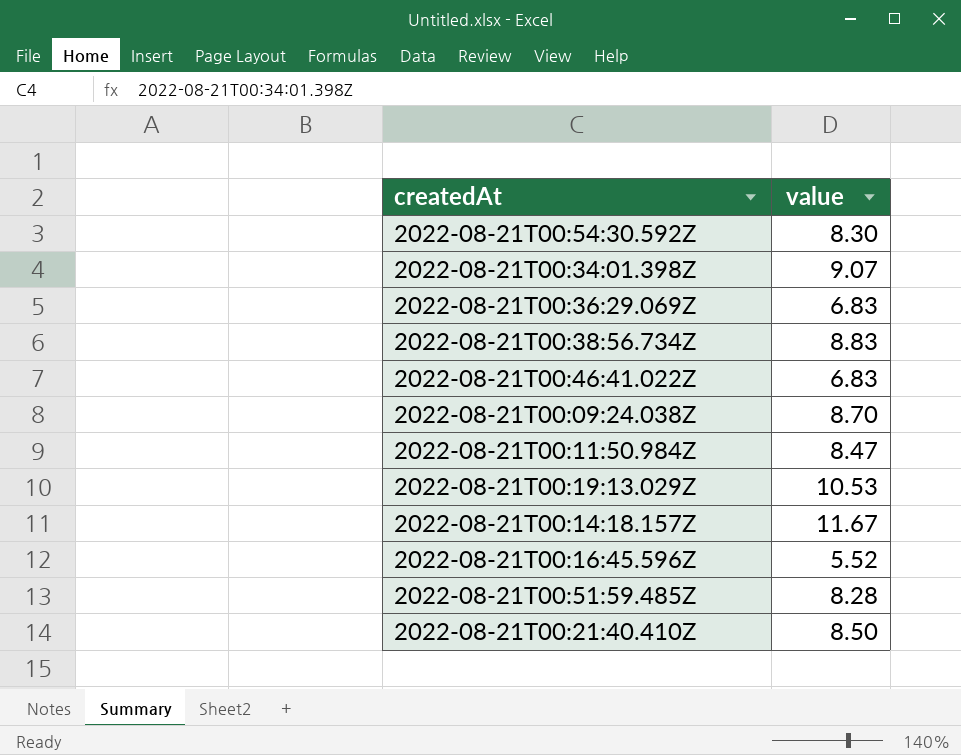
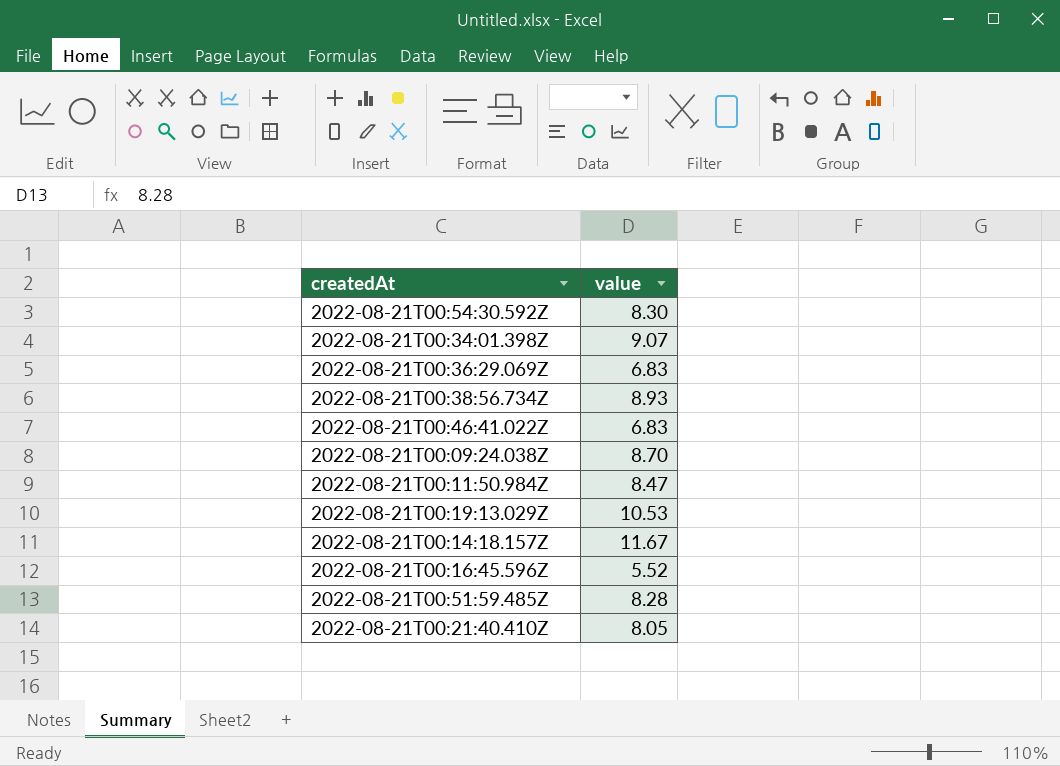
2022-08-21T00:38:56.734Z | value: 8.83 -> 8.93
2022-08-21T00:21:40.410Z | value: 8.50 -> 8.05

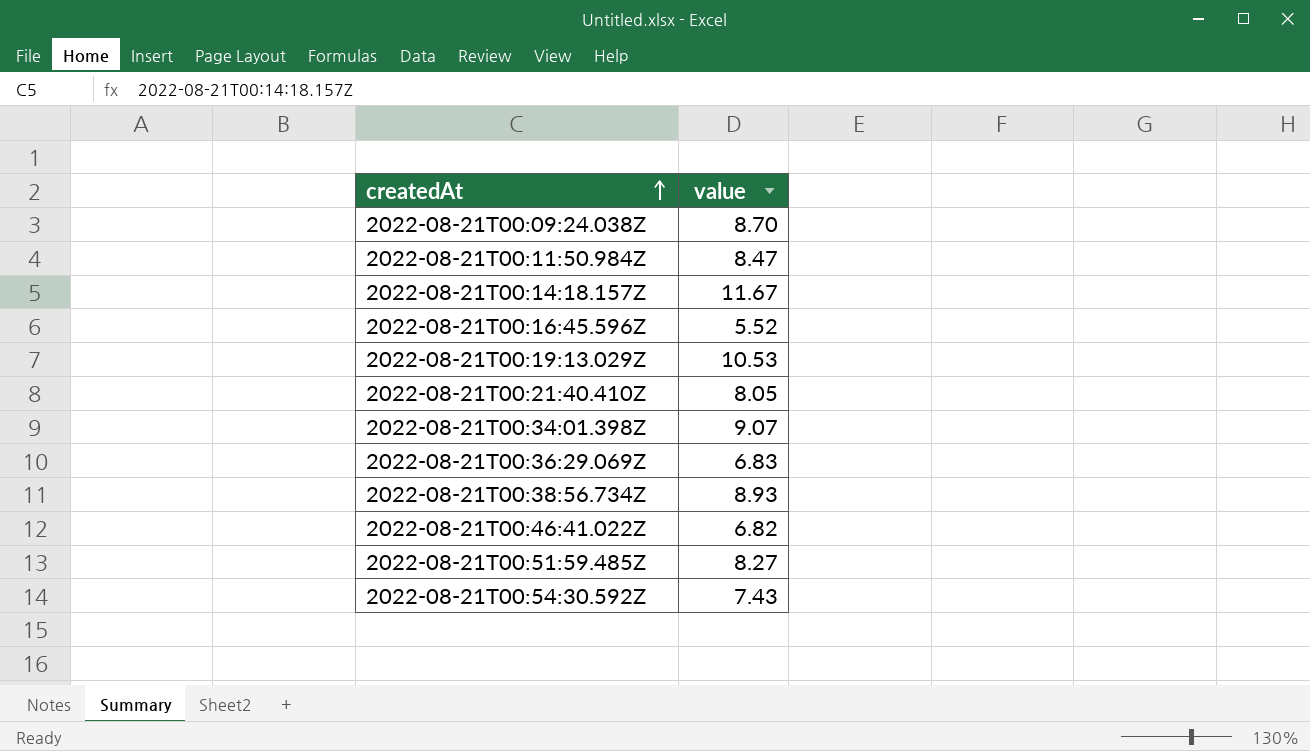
row order: none -> createdAt ascending
2022-08-21T00:46:41.022Z | value: 6.83 -> 6.82
2022-08-21T00:51:59.485Z | value: 8.28 -> 8.27
2022-08-21T00:54:30.592Z | value: 8.30 -> 7.43

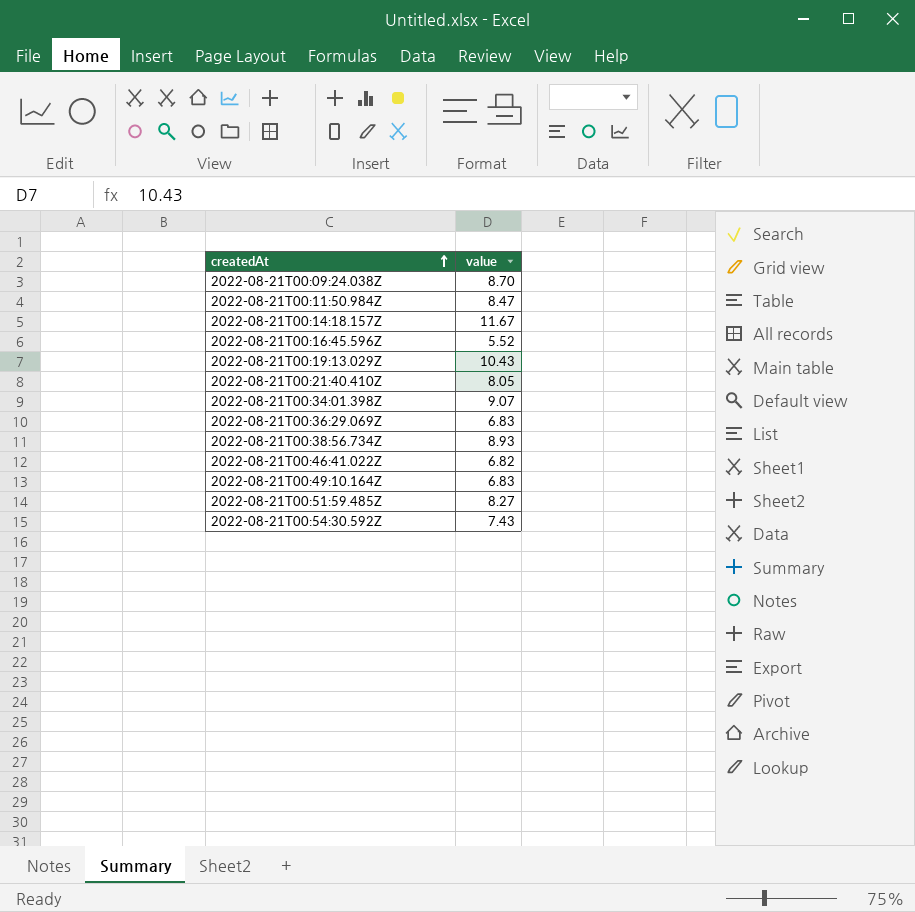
2022-08-21T00:19:13.029Z | value: 10.53 -> 10.43
row 2022-08-21T00:49:10.164Z: none -> 6.83

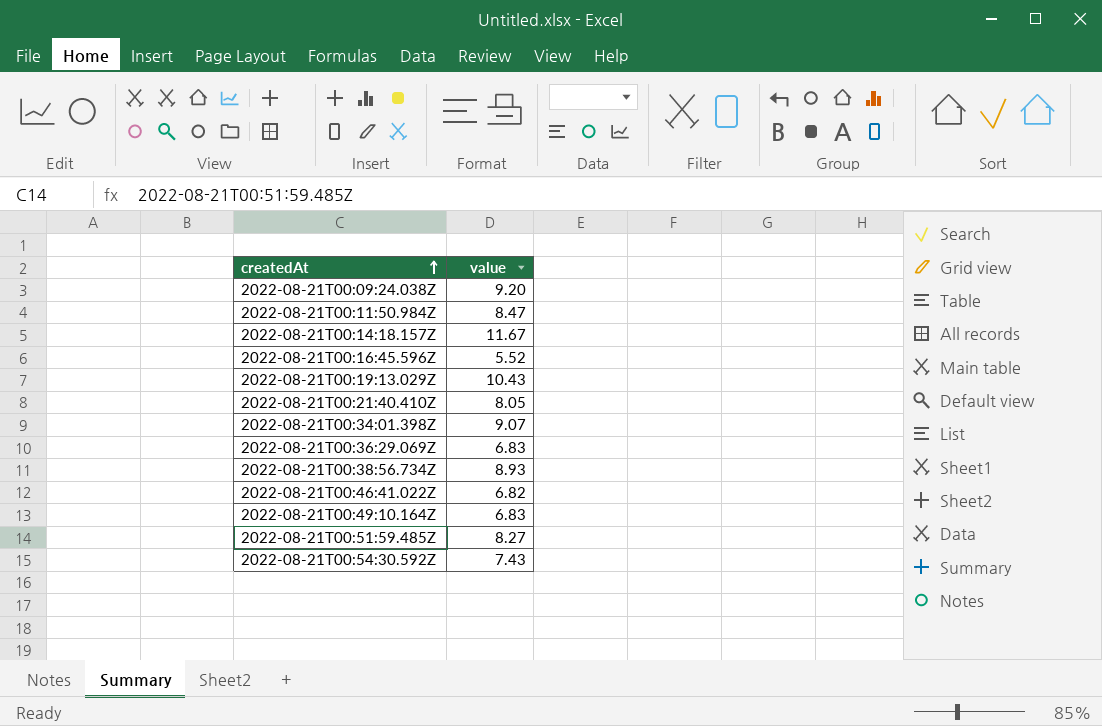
2022-08-21T00:09:24.038Z | value: 8.70 -> 9.20

